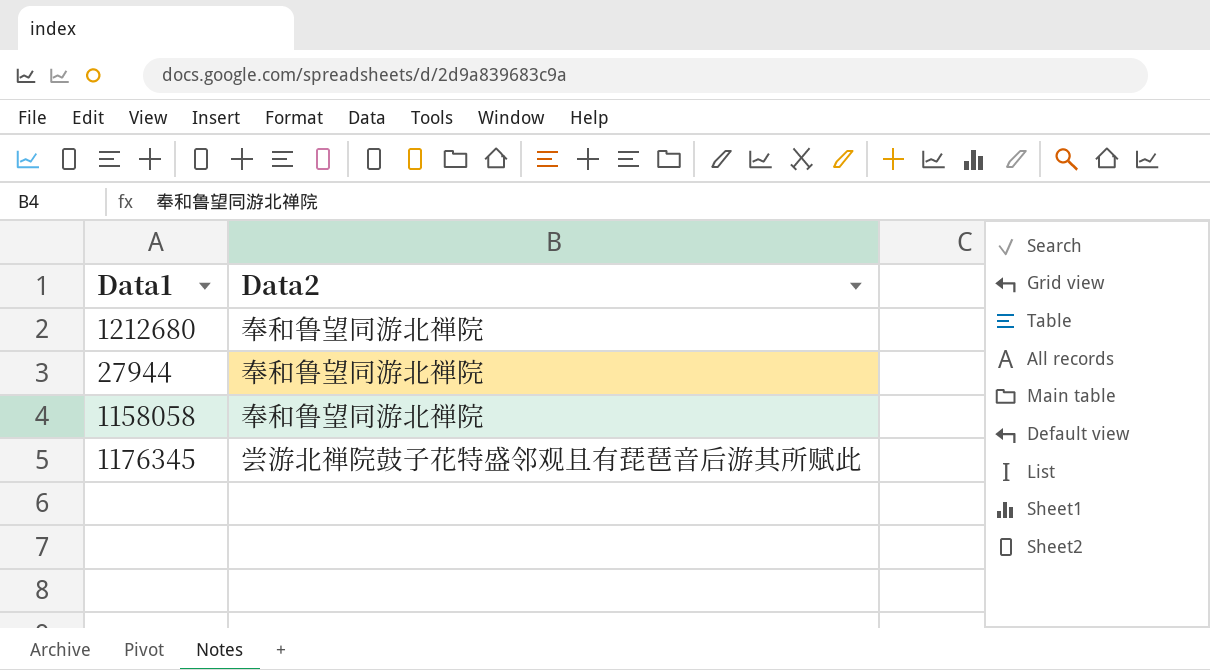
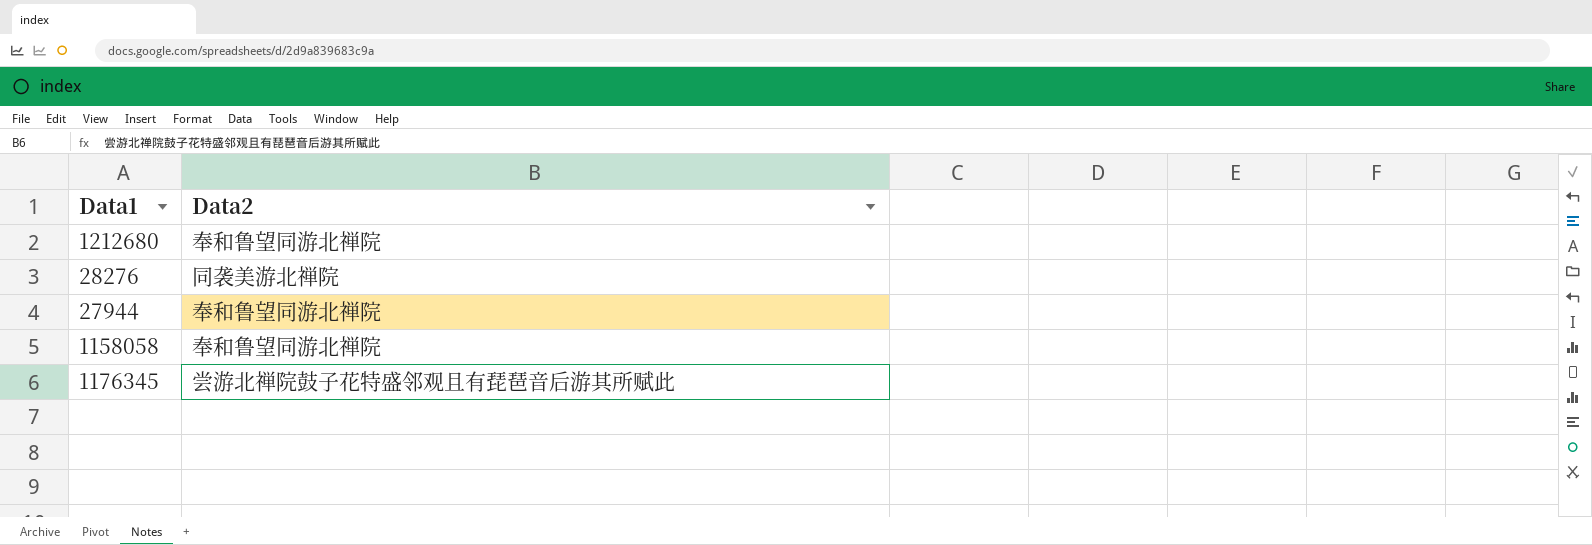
row 28276: none -> 同袭美游北禅院

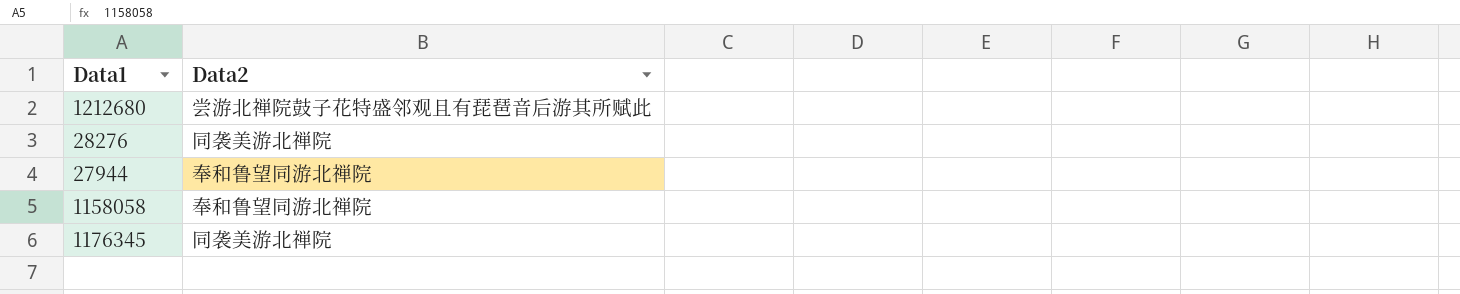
1212680 | Data2: 奉和鲁望同游北禅院 -> 尝游北禅院鼓子花特盛邻观且有琵琶音后游其所赋此
1176345 | Data2: 尝游北禅院鼓子花特盛邻观且有琵琶音后游其所赋此 -> 同袭美游北禅院

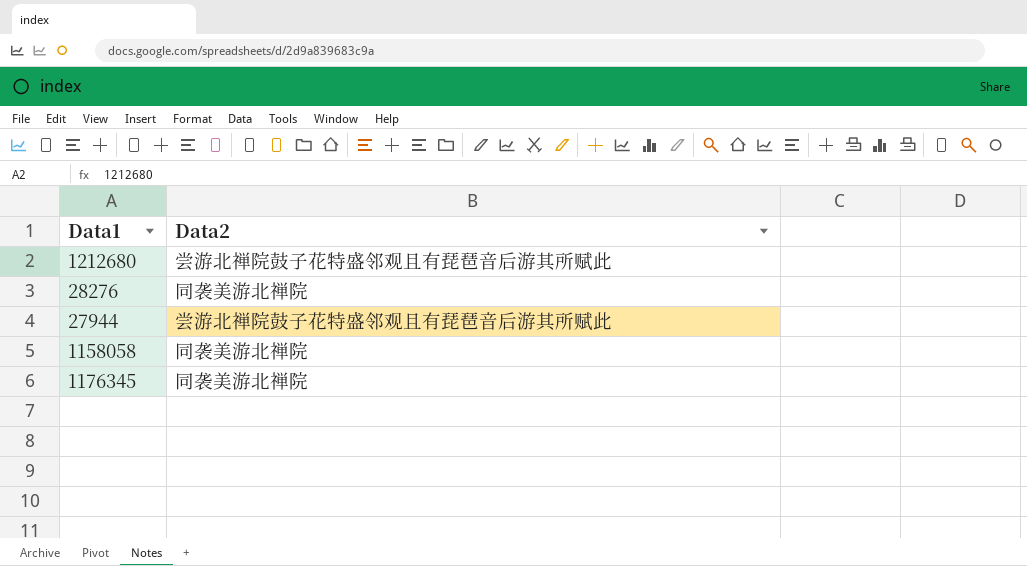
27944 | Data2: 奉和鲁望同游北禅院 -> 尝游北禅院鼓子花特盛邻观且有琵琶音后游其所赋此
1158058 | Data2: 奉和鲁望同游北禅院 -> 同袭美游北禅院

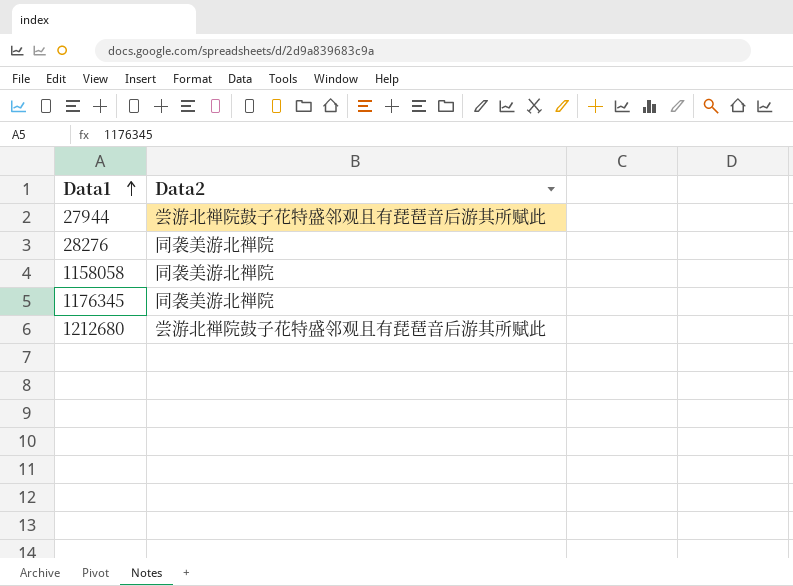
row order: none -> Data1 ascending

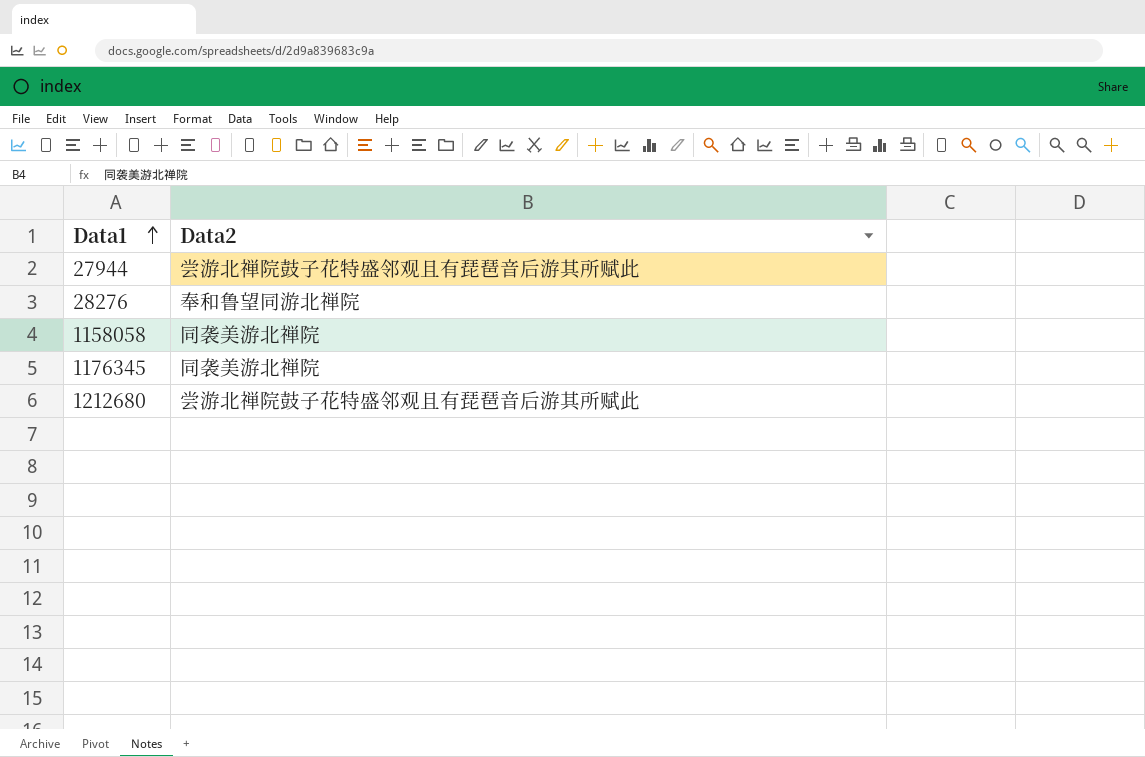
28276 | Data2: 同袭美游北禅院 -> 奉和鲁望同游北禅院

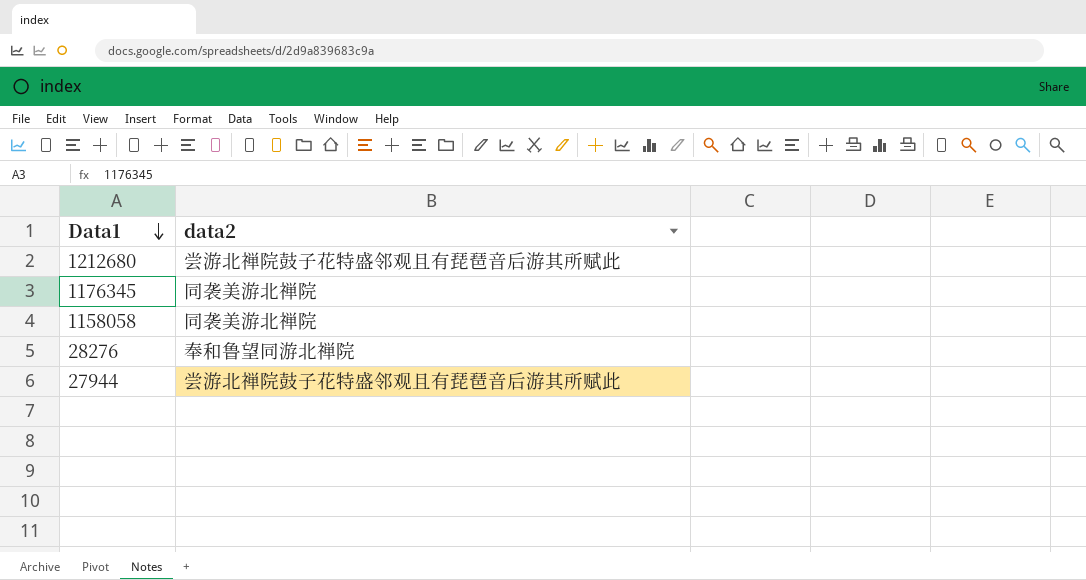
row order: Data1 ascending -> Data1 descending
column name: Data2 -> data2

